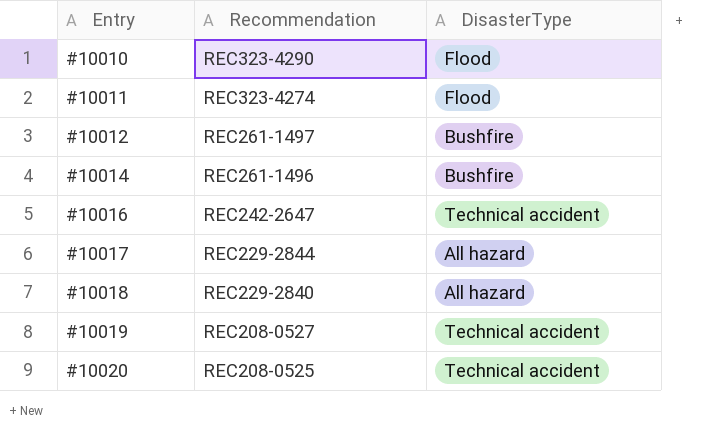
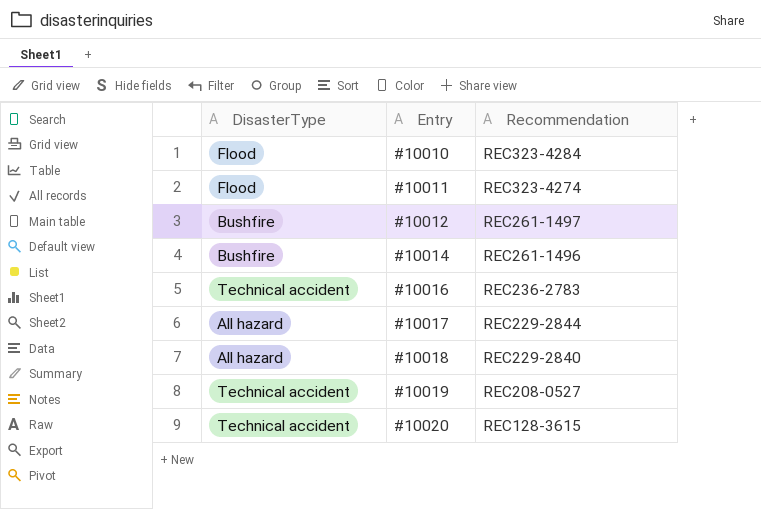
column DisasterType | position: 3 -> 1
#10010 | Recommendation: REC323-4290 -> REC323-4284
#10016 | Recommendation: REC242-2647 -> REC236-2783
#10020 | Recommendation: REC208-0525 -> REC128-3615

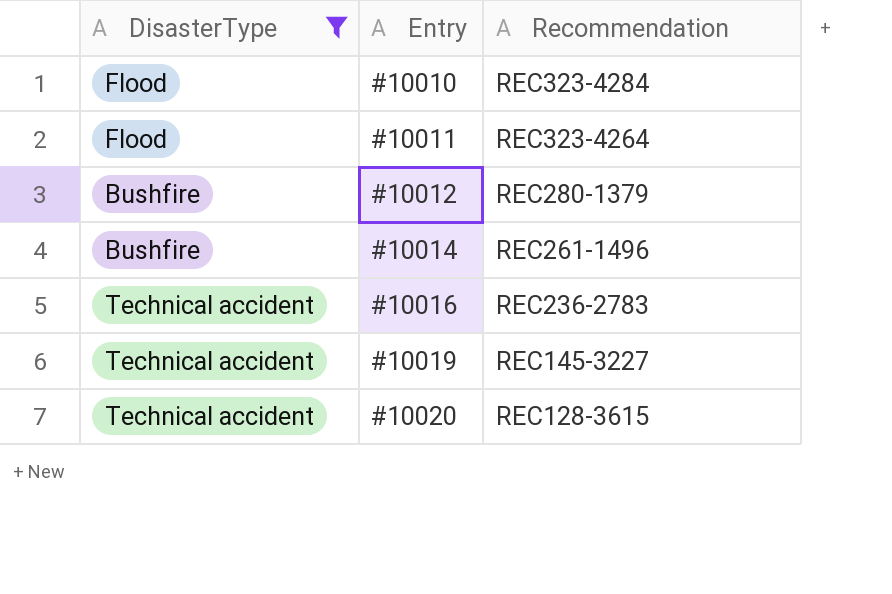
filter: none -> DisasterType != All hazard
#10011 | Recommendation: REC323-4274 -> REC323-4264
#10012 | Recommendation: REC261-1497 -> REC280-1379
#10019 | Recommendation: REC208-0527 -> REC145-3227

